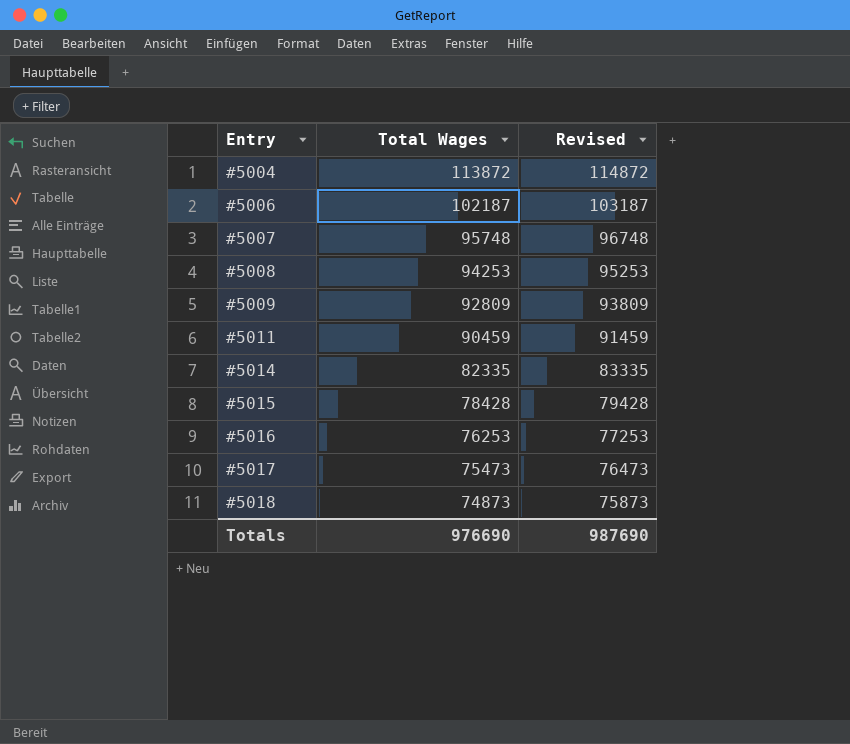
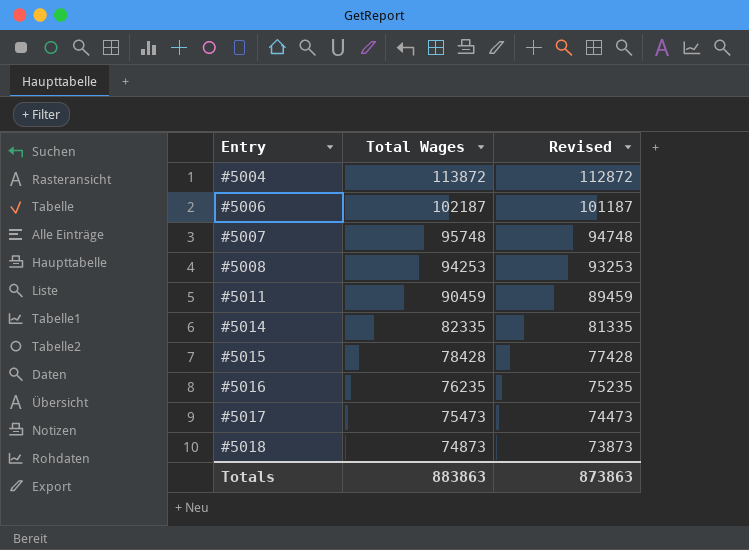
column Revised | formula: [Total Wages] + 1000 -> [Total Wages] - 1000
row #5009: 92809 | 93809 -> none
#5016 | Total Wages: 76253 -> 76235
Totals | Total Wages: 976690 -> 883863
Totals | Revised: 987690 -> 873863

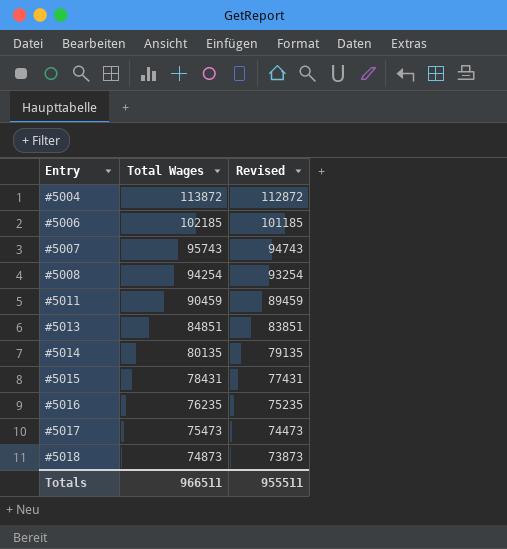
#5006 | Total Wages: 102187 -> 102185
#5006 | Revised: 101187 -> 101185
#5007 | Total Wages: 95748 -> 95743
#5007 | Revised: 94748 -> 94743
#5008 | Total Wages: 94253 -> 94254
#5008 | Revised: 93253 -> 93254
row #5013: none -> 84851 | 83851
#5014 | Total Wages: 82335 -> 80135
#5014 | Revised: 81335 -> 79135
#5015 | Total Wages: 78428 -> 78431
#5015 | Revised: 77428 -> 77431
Totals | Total Wages: 883863 -> 966511
Totals | Revised: 873863 -> 955511

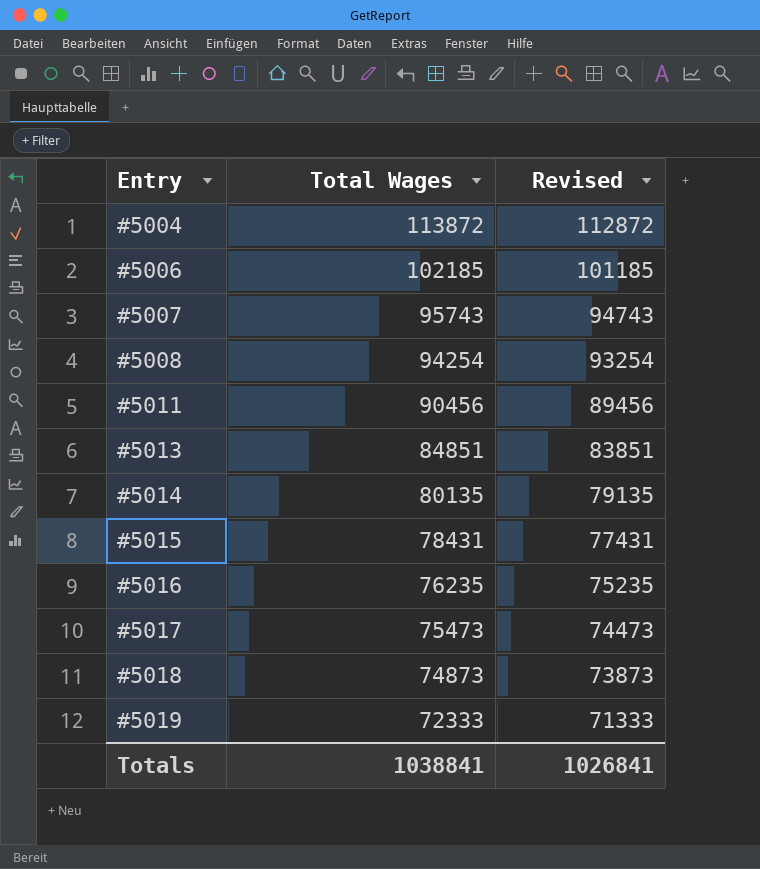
#5011 | Total Wages: 90459 -> 90456
#5011 | Revised: 89459 -> 89456
row #5019: none -> 72333 | 71333
Totals | Total Wages: 966511 -> 1038841
Totals | Revised: 955511 -> 1026841

